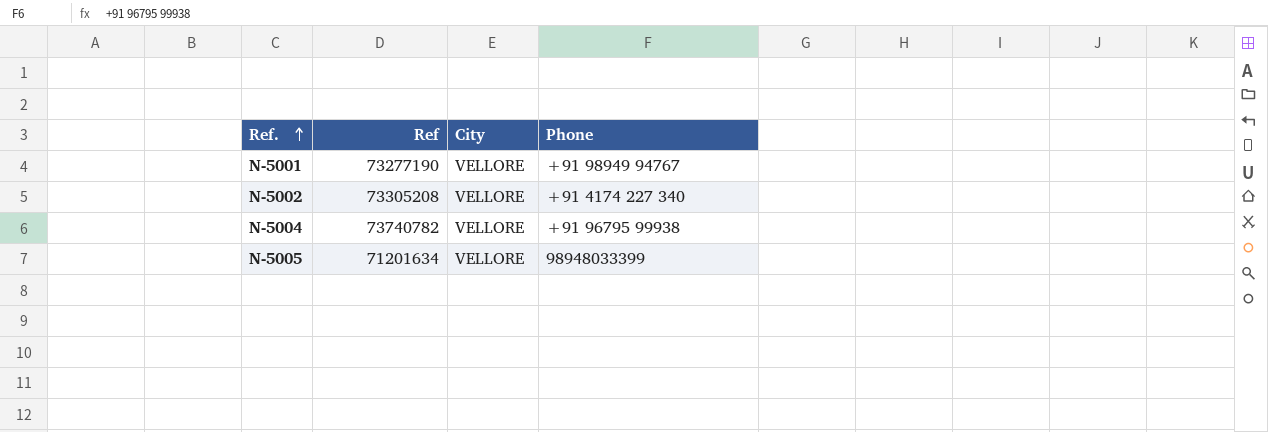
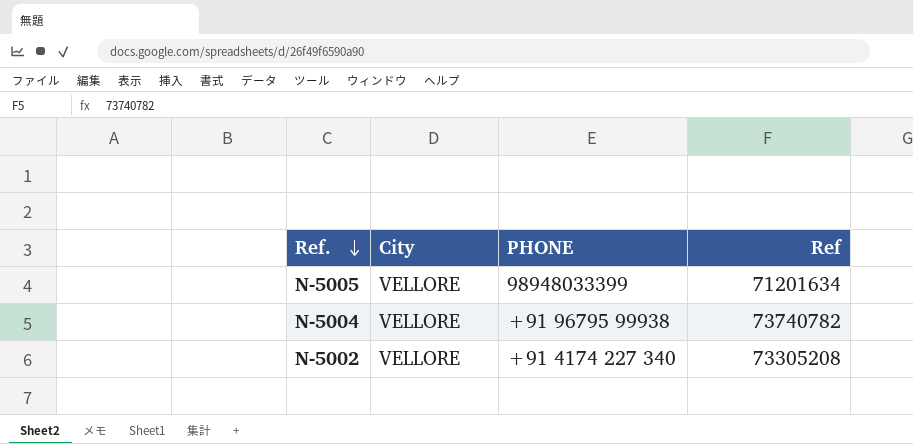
row order: Ref. ascending -> Ref. descending
column name: Phone -> PHONE
column Ref | position: 2 -> 4
row N-5001: 73277190 | VELLORE | +91 98949 94767 -> none

